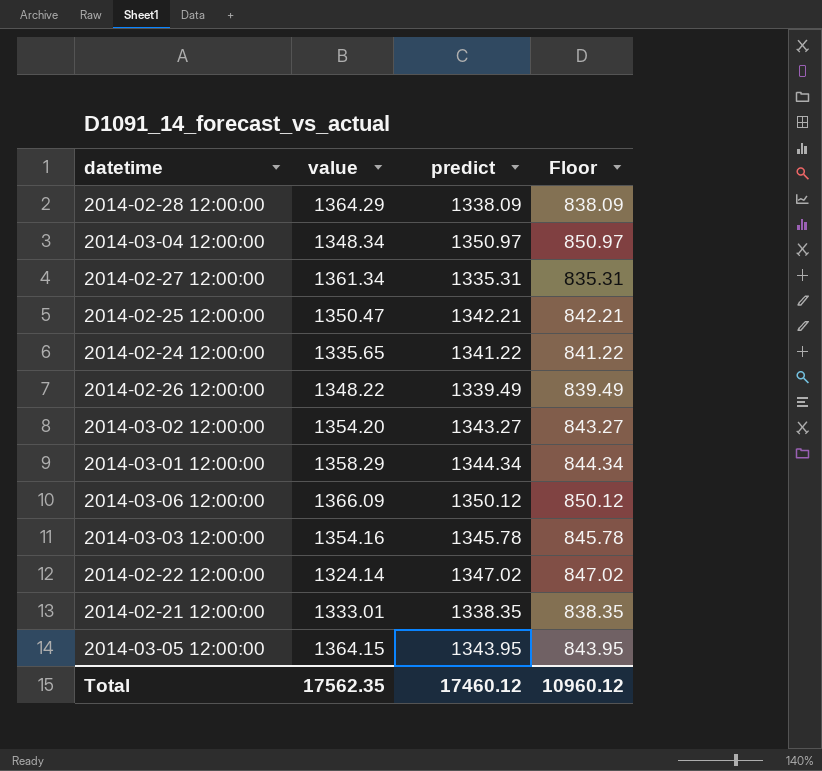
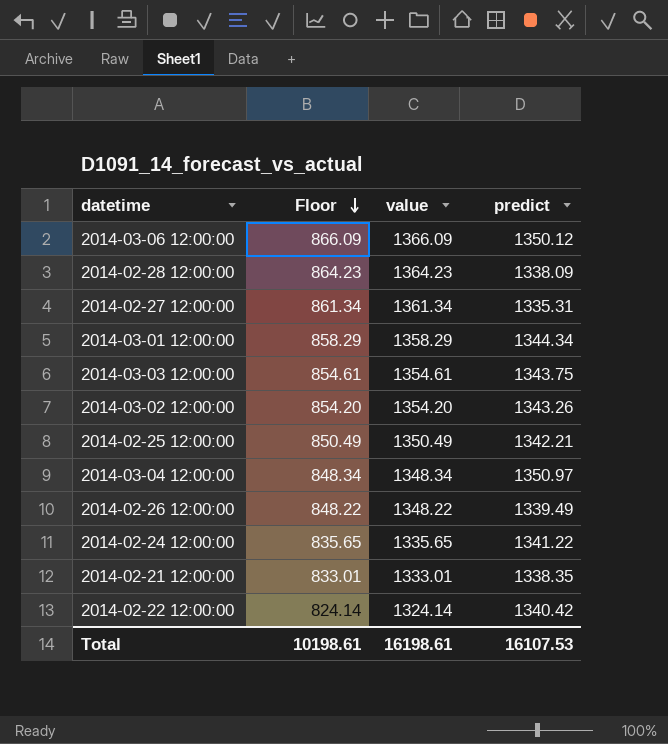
row order: none -> Floor descending
column Floor | formula: [predict] - 500 -> [value] - 500
column Floor | position: 4 -> 2
row 2014-03-05 12:00:00: 1364.15 | 1343.95 | 843.95 -> none
2014-02-28 12:00:00 | value: 1364.29 -> 1364.23
2014-03-03 12:00:00 | value: 1354.16 -> 1354.61
2014-03-03 12:00:00 | predict: 1345.78 -> 1343.75
2014-03-02 12:00:00 | predict: 1343.27 -> 1343.26
2014-02-25 12:00:00 | value: 1350.47 -> 1350.49
2014-02-22 12:00:00 | predict: 1347.02 -> 1340.42
Total | Floor: 10960.12 -> 10198.61
Total | value: 17562.35 -> 16198.61
Total | predict: 17460.12 -> 16107.53

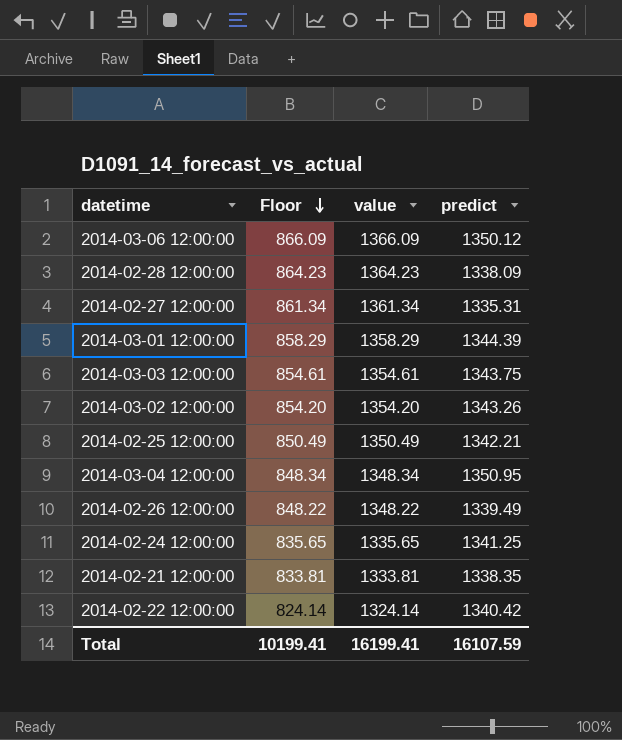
2014-03-01 12:00:00 | predict: 1344.34 -> 1344.39
2014-03-04 12:00:00 | predict: 1350.97 -> 1350.95
2014-02-24 12:00:00 | predict: 1341.22 -> 1341.25
2014-02-21 12:00:00 | Floor: 833.01 -> 833.81
2014-02-21 12:00:00 | value: 1333.01 -> 1333.81
Total | Floor: 10198.61 -> 10199.41
Total | value: 16198.61 -> 16199.41
Total | predict: 16107.53 -> 16107.59

